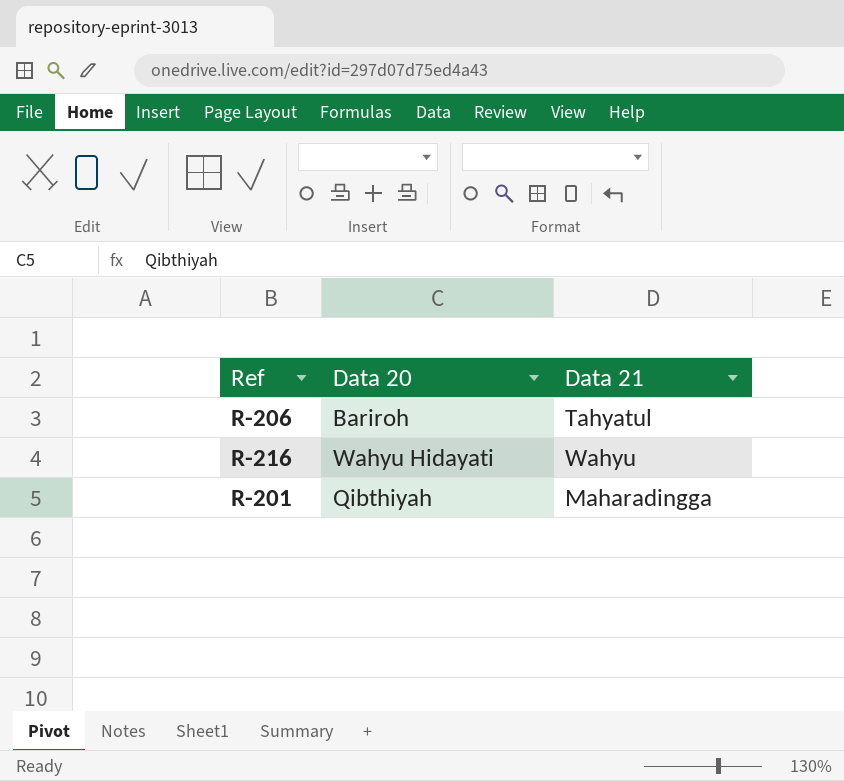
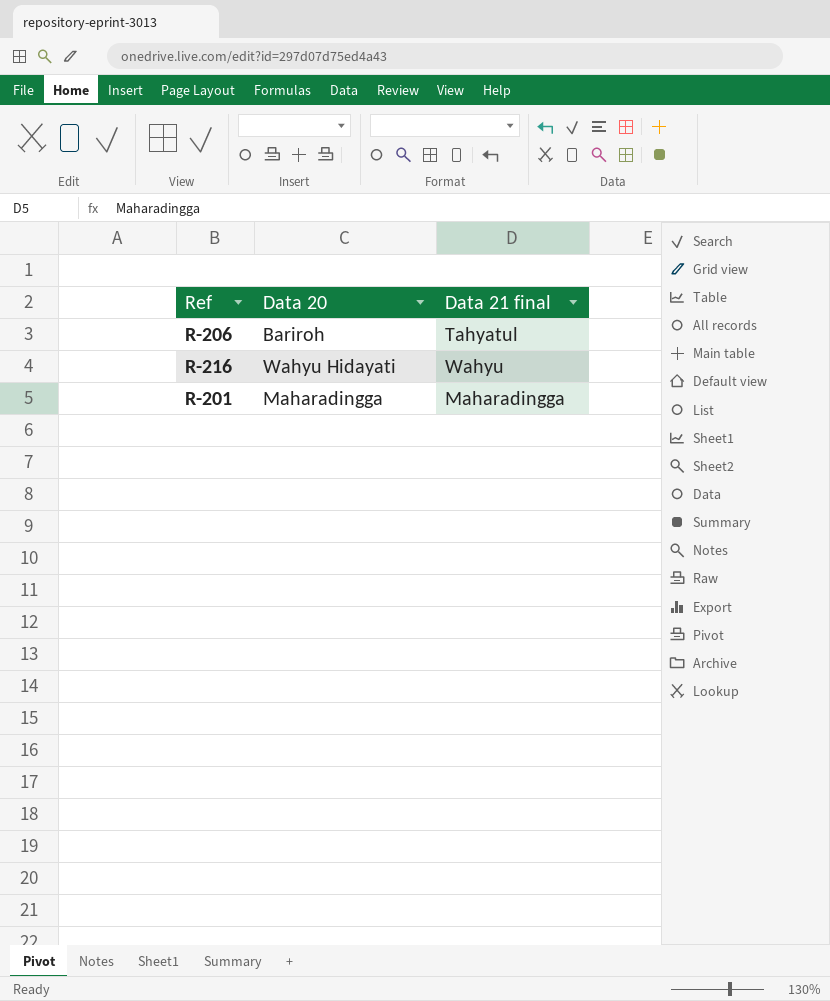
column name: Data 21 -> Data 21 final
R-201 | Data 20: Qibthiyah -> Maharadingga

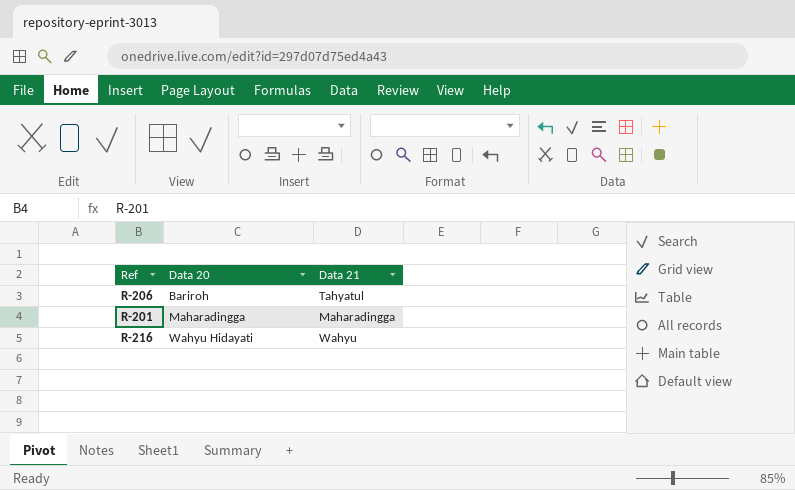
row order: none -> Data 20 ascending
column name: Data 21 final -> Data 21

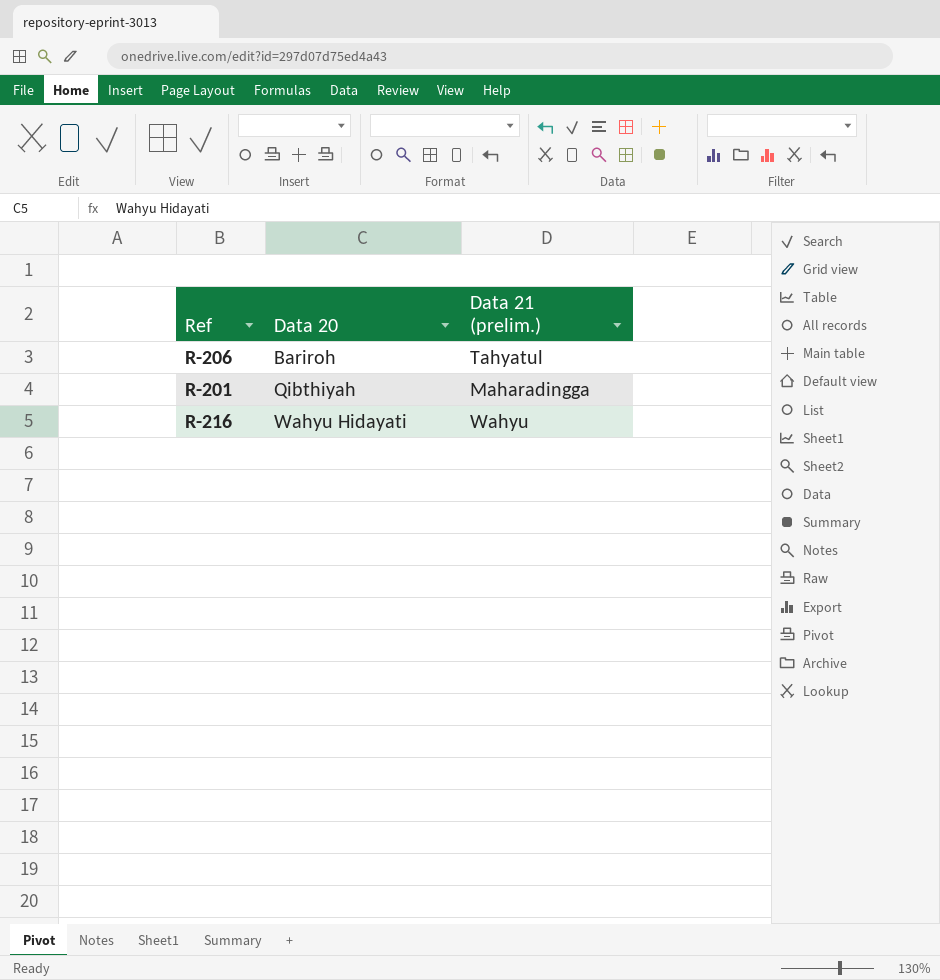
column name: Data 21 -> Data 21 (prelim.)
R-201 | Data 20: Maharadingga -> Qibthiyah

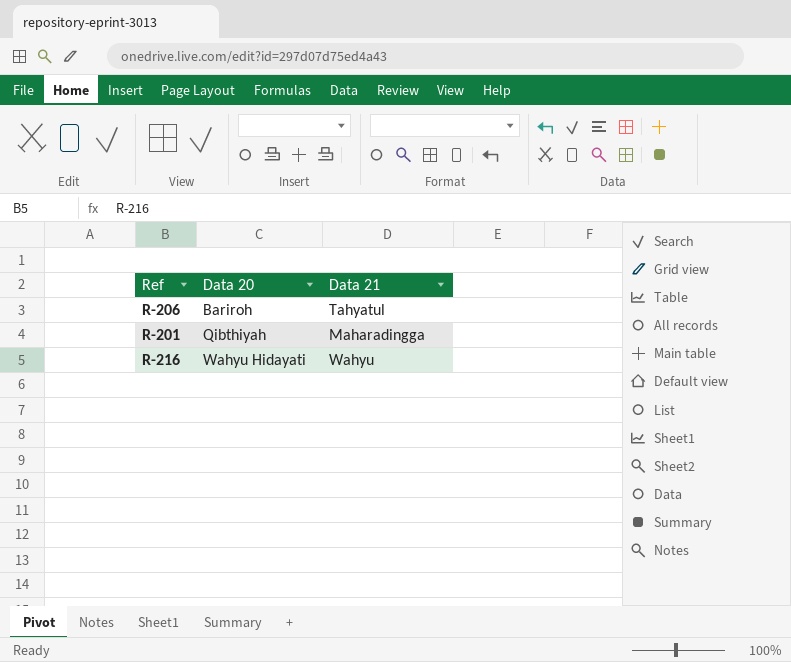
column name: Data 21 (prelim.) -> Data 21

